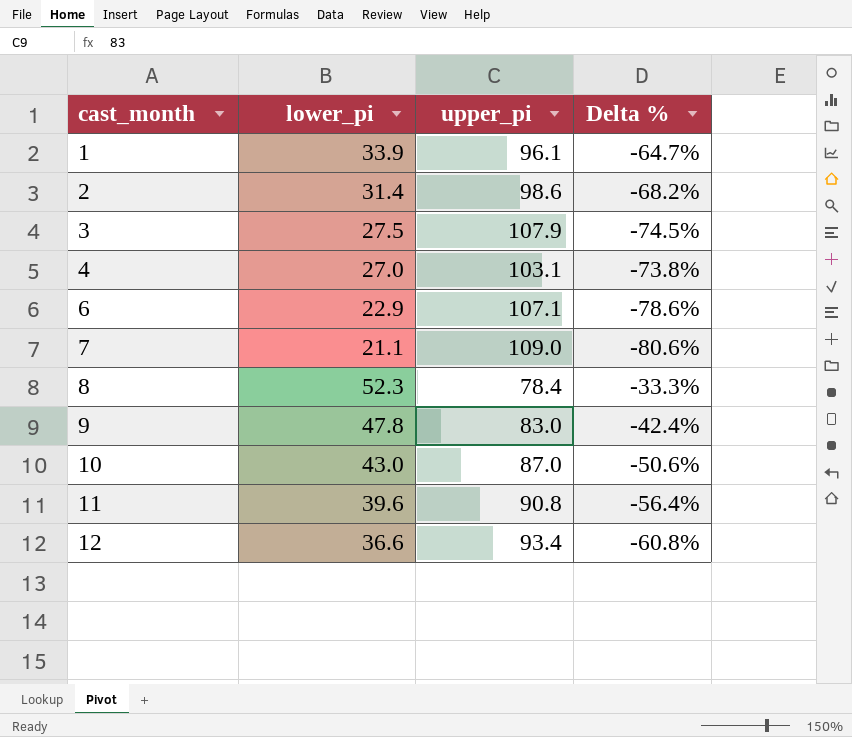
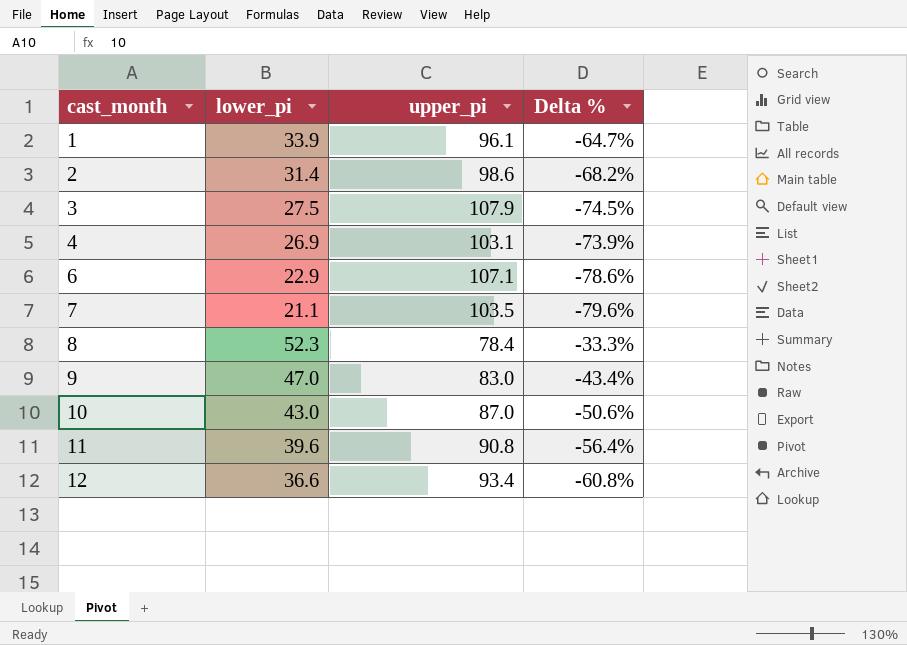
4 | lower_pi: 27.0 -> 26.9
4 | Delta %: -73.8% -> -73.9%
7 | upper_pi: 109.0 -> 103.5
7 | Delta %: -80.6% -> -79.6%
9 | lower_pi: 47.8 -> 47.0
9 | Delta %: -42.4% -> -43.4%

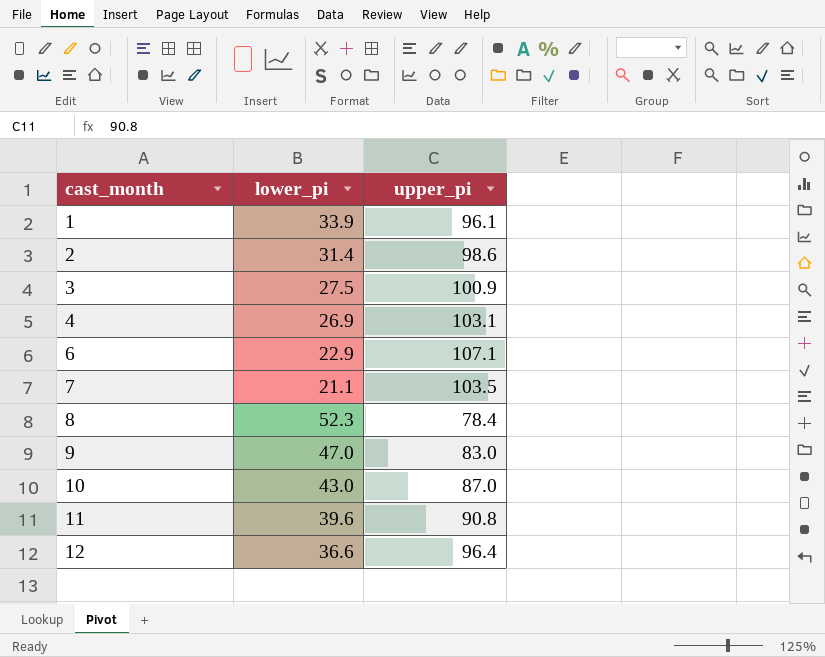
column Delta % | formula: ([lower_pi] - [upper_pi]) / [upper_pi] -> none
3 | upper_pi: 107.9 -> 100.9
12 | upper_pi: 93.4 -> 96.4

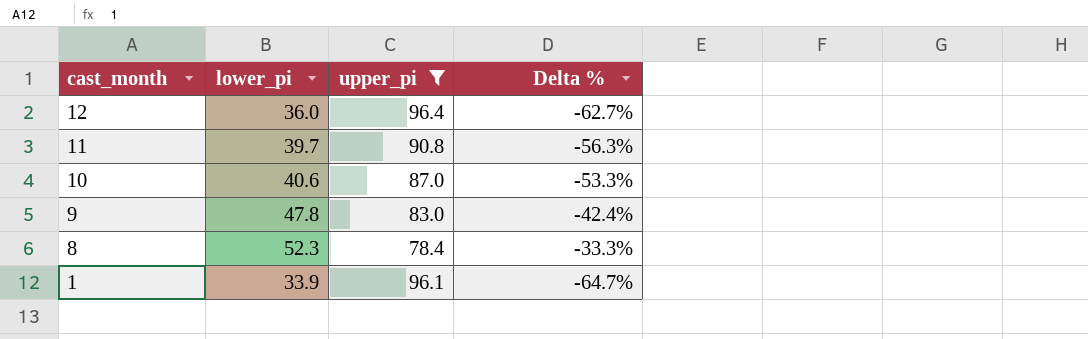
filter: none -> upper_pi <= 96.4
row order: cast_month ascending -> cast_month descending
column Delta % | formula: none -> ([lower_pi] - [upper_pi]) / [upper_pi]
12 | lower_pi: 36.6 -> 36.0
11 | lower_pi: 39.6 -> 39.7
10 | lower_pi: 43.0 -> 40.6
9 | lower_pi: 47.0 -> 47.8

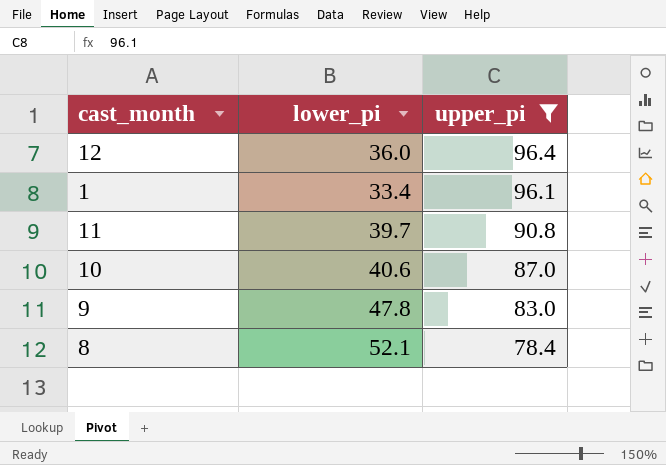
row order: cast_month descending -> upper_pi descending
column Delta % | formula: ([lower_pi] - [upper_pi]) / [upper_pi] -> none
1 | lower_pi: 33.9 -> 33.4
8 | lower_pi: 52.3 -> 52.1

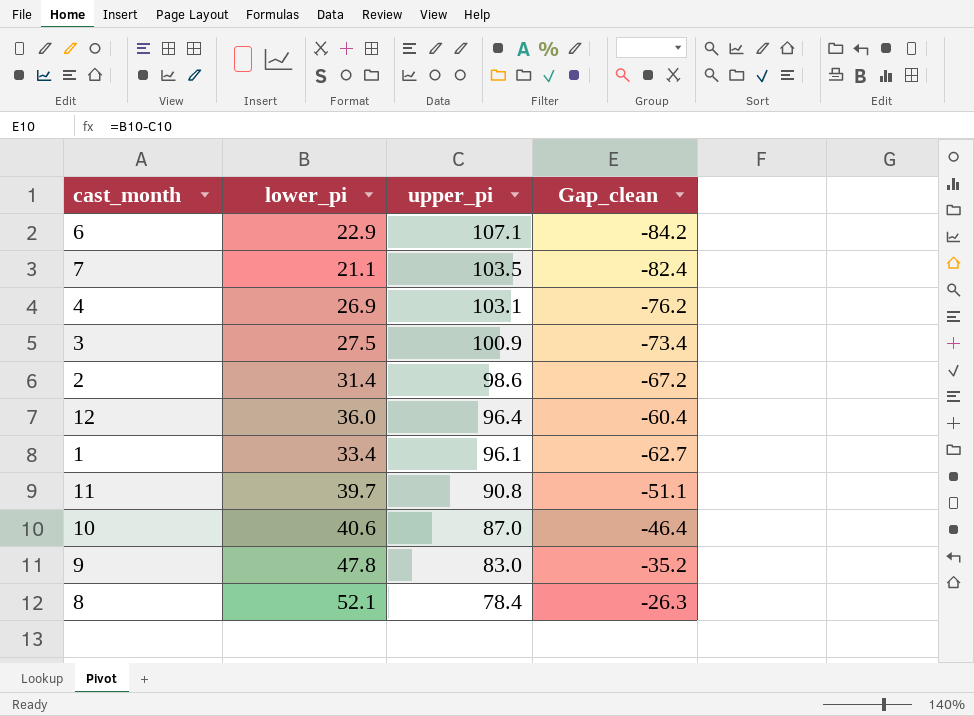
filter: upper_pi <= 96.4 -> none
column Gap_clean | formula: none -> [lower_pi] - [upper_pi]

